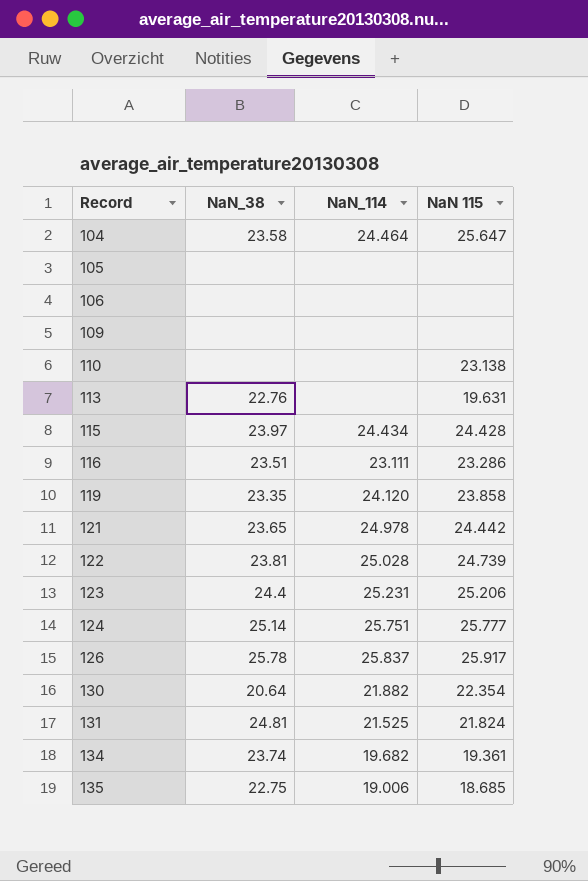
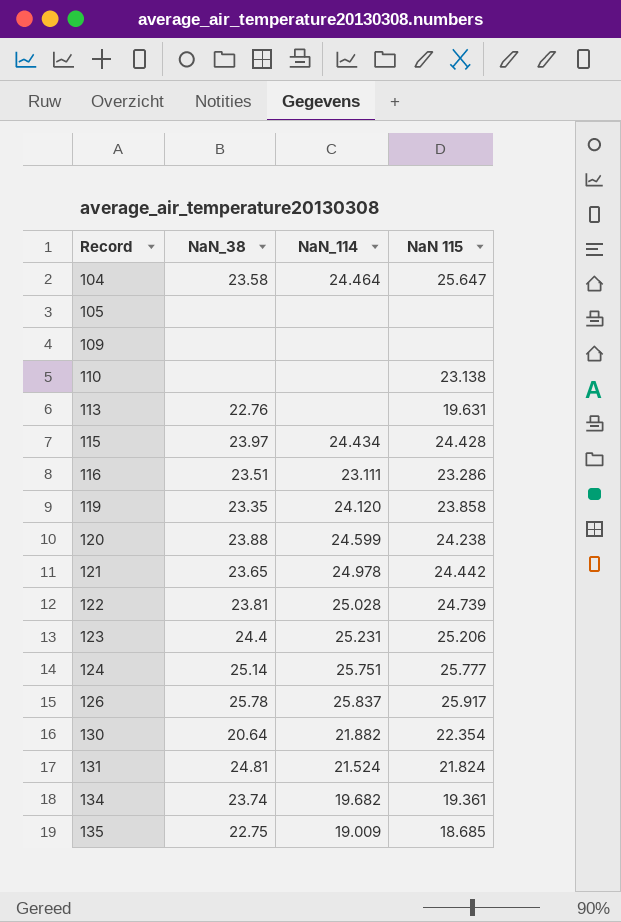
row 106: none | none | none -> none
row 120: none -> 23.88 | 24.599 | 24.238
131 | NaN_114: 21.525 -> 21.524
135 | NaN_114: 19.006 -> 19.009

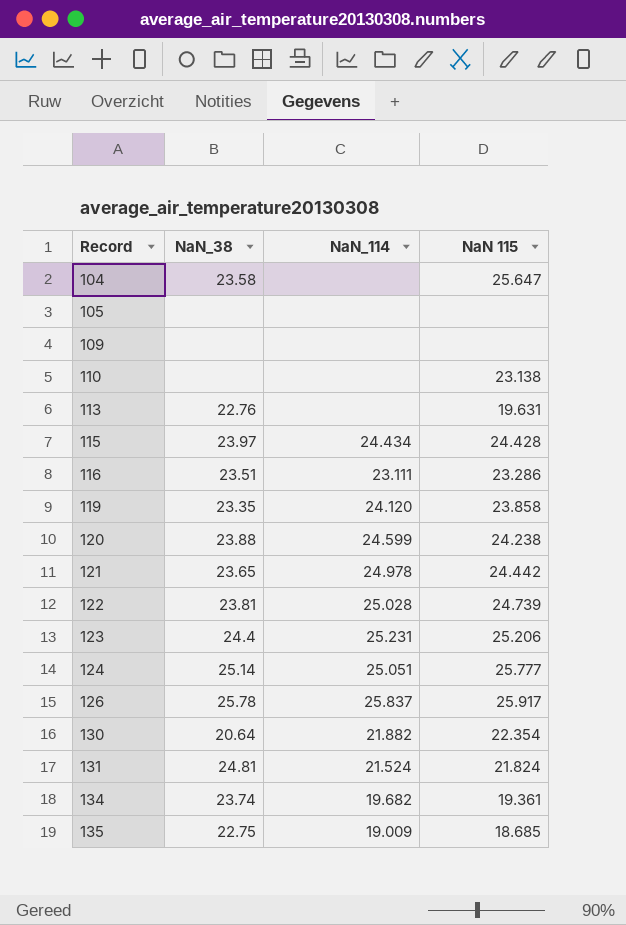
104 | NaN_114: 24.464 -> none
124 | NaN_114: 25.751 -> 25.051

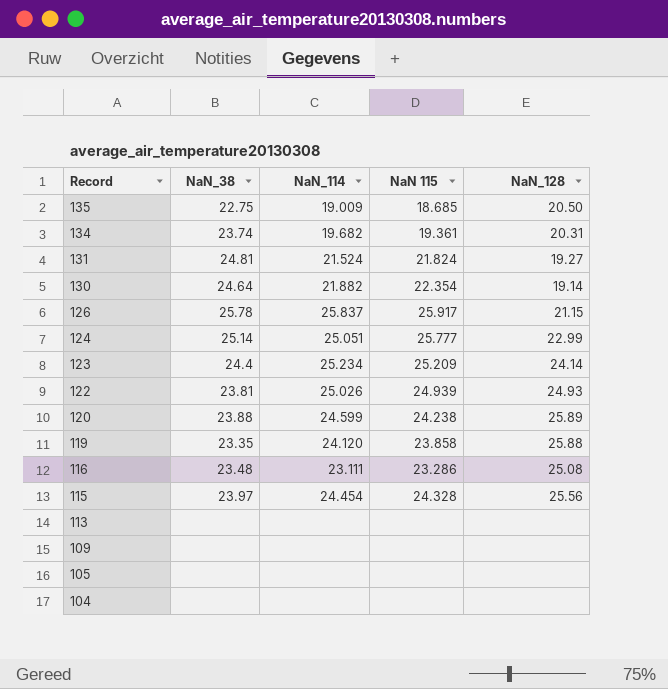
row order: Record ascending -> Record descending
column NaN_128 | position: none -> 5
row 110: none | none | 23.138 -> none
row 121: 23.65 | 24.978 | 24.442 -> none
130 | NaN_38: 20.64 -> 24.64
123 | NaN_114: 25.231 -> 25.234
123 | NaN 115: 25.206 -> 25.209
122 | NaN_114: 25.028 -> 25.026
122 | NaN 115: 24.739 -> 24.939
116 | NaN_38: 23.51 -> 23.48
115 | NaN_114: 24.434 -> 24.454
115 | NaN 115: 24.428 -> 24.328
113 | NaN_38: 22.76 -> none
113 | NaN 115: 19.631 -> none
104 | NaN_38: 23.58 -> none
104 | NaN 115: 25.647 -> none

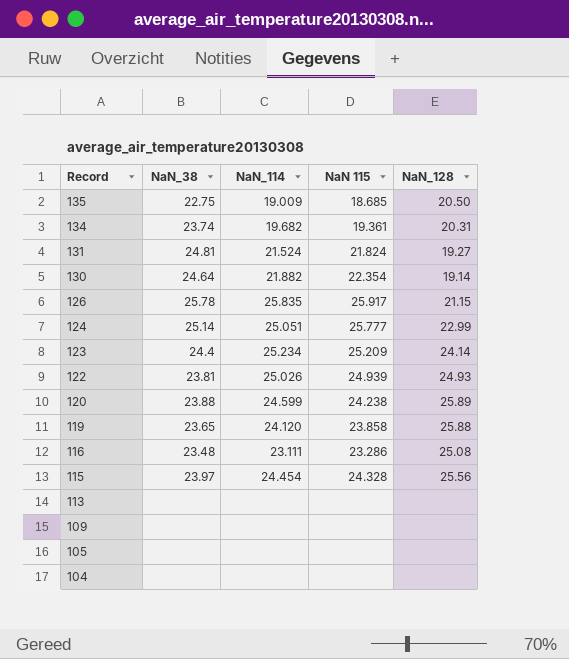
126 | NaN_114: 25.837 -> 25.835
119 | NaN_38: 23.35 -> 23.65

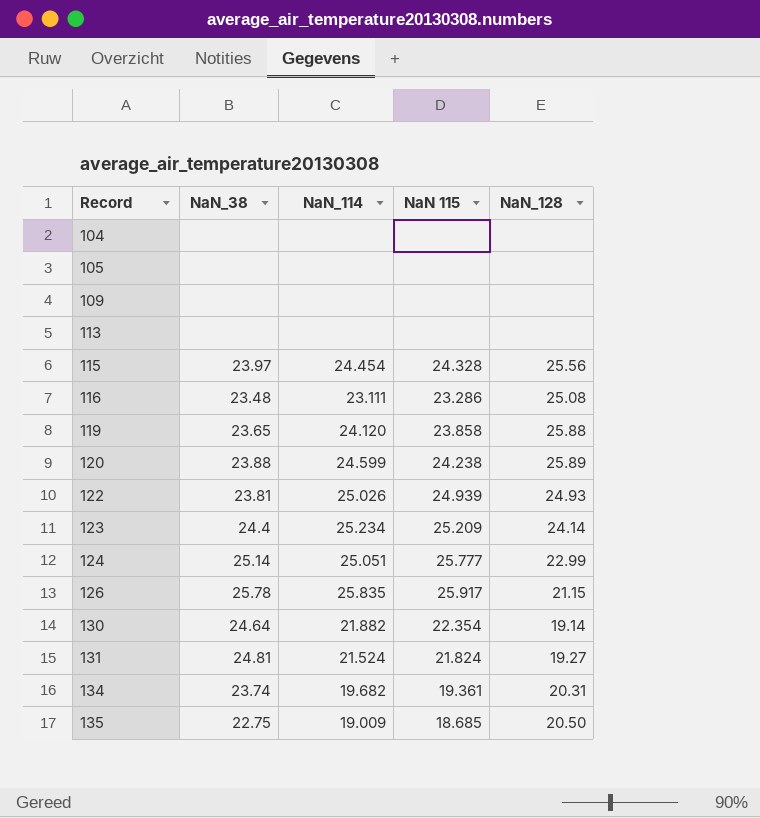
row order: Record descending -> Record ascending

